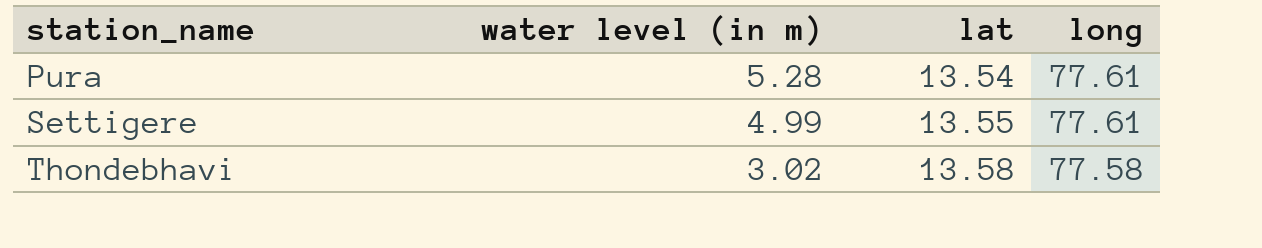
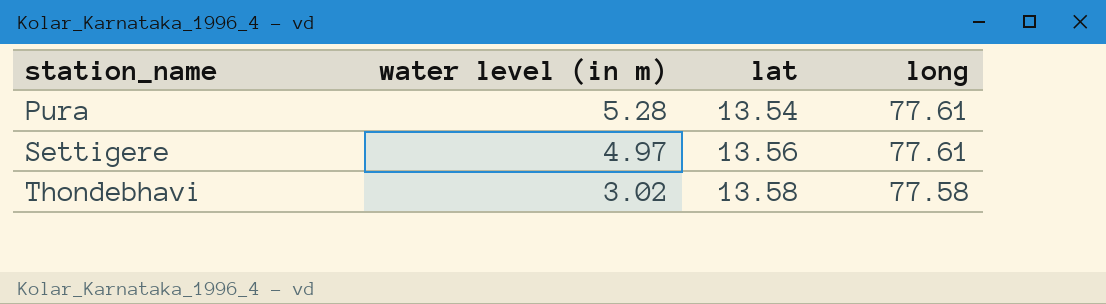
Settigere | water level (in m): 4.99 -> 4.97
Settigere | lat: 13.55 -> 13.56

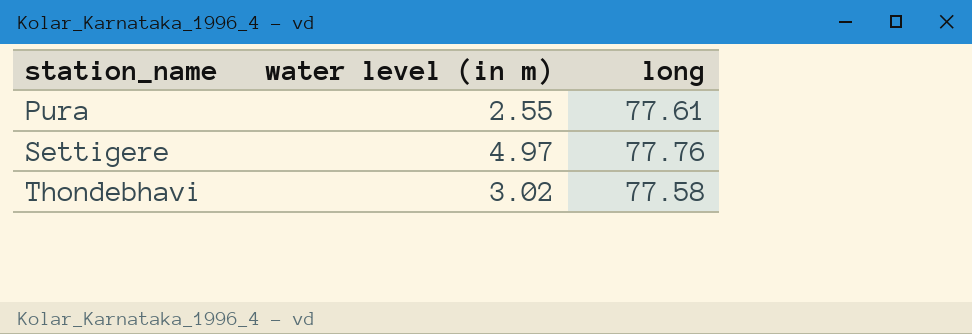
column lat | position: 3 -> none
Pura | water level (in m): 5.28 -> 2.55
Settigere | long: 77.61 -> 77.76

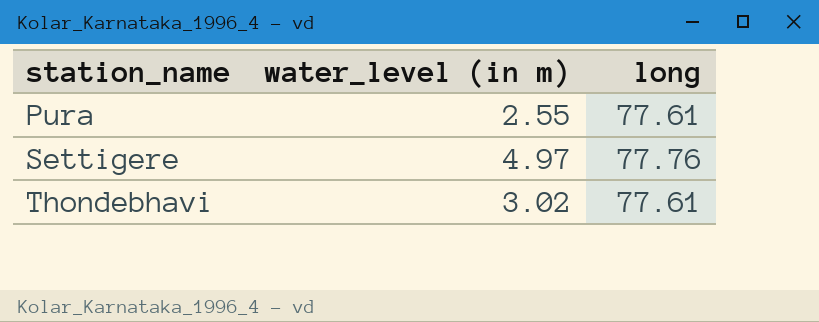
column name: water level (in m) -> water_level (in m)
Thondebhavi | long: 77.58 -> 77.61

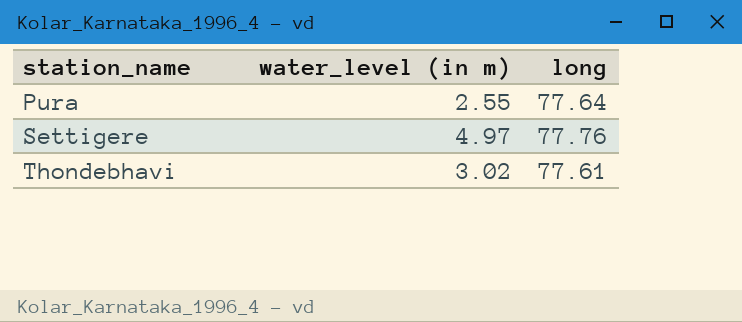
Pura | long: 77.61 -> 77.64

